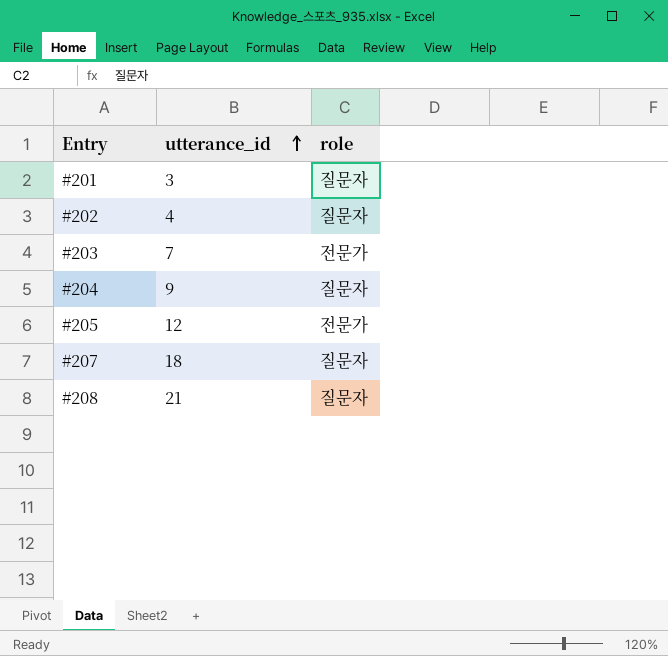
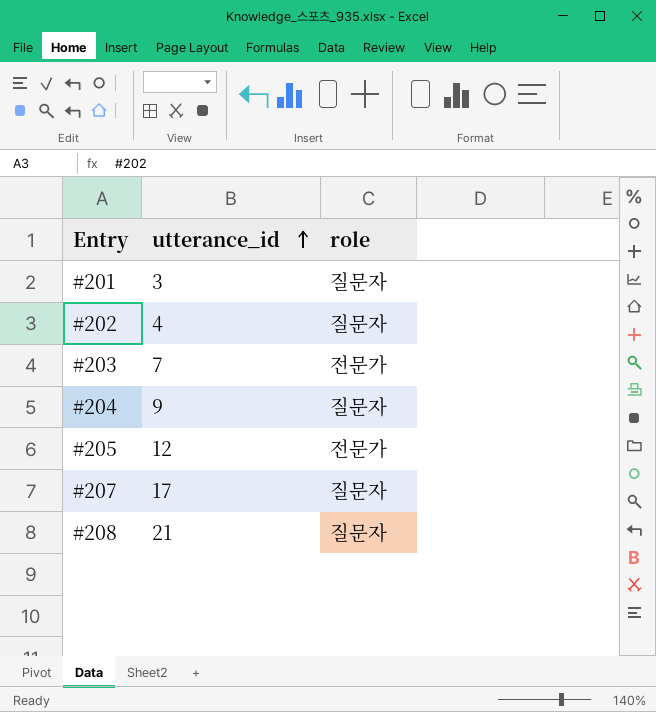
#207 | utterance_id: 18 -> 17

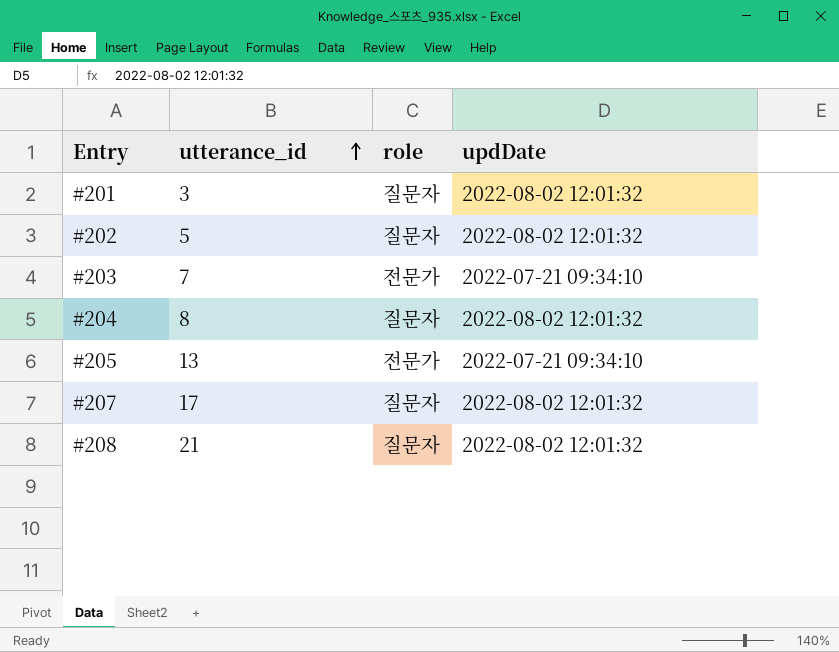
column updDate | position: none -> 4
#202 | utterance_id: 4 -> 5
#204 | utterance_id: 9 -> 8
#205 | utterance_id: 12 -> 13

